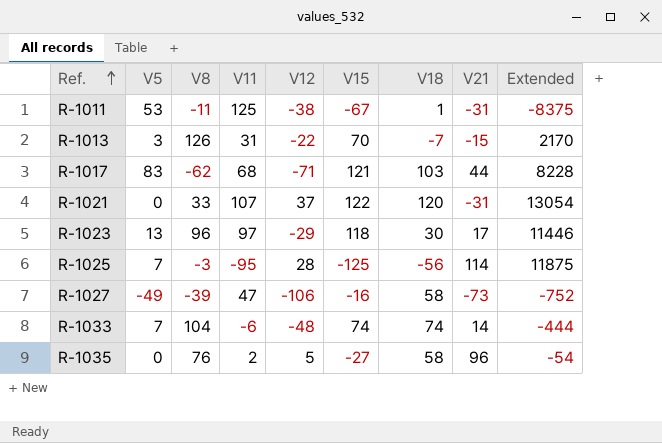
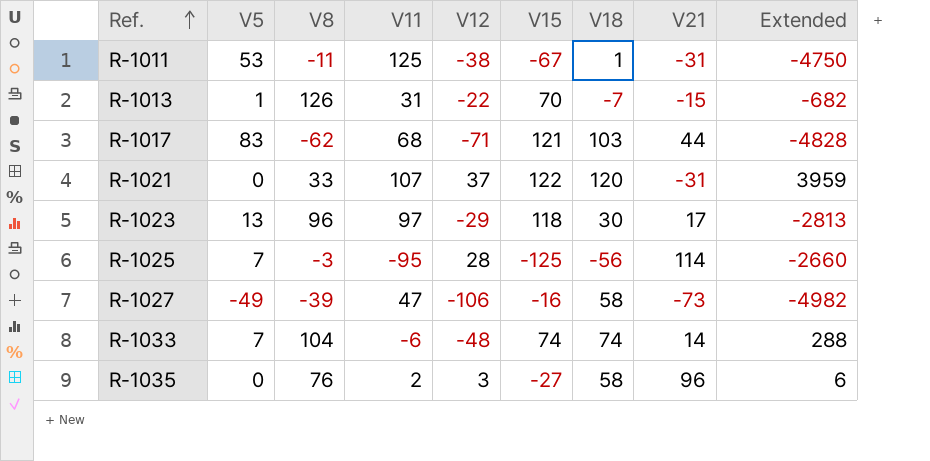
column Extended | formula: [V11] * [V15] -> [V11] * [V12]
R-1013 | V5: 3 -> 1
R-1035 | V12: 5 -> 3

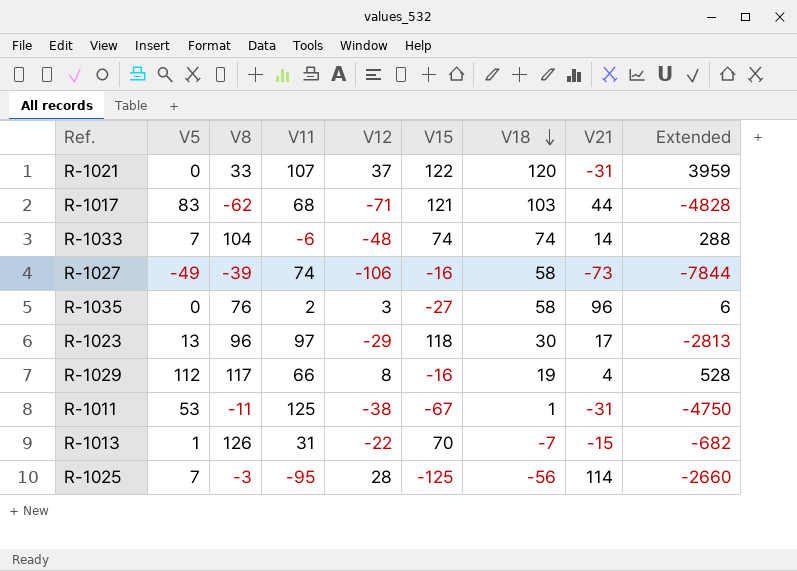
row order: Ref. ascending -> V18 descending
R-1027 | V11: 47 -> 74
R-1027 | Extended: -4982 -> -7844
row R-1029: none -> 112 | 117 | 66 | 8 | -16 | 19 | 4 | 528

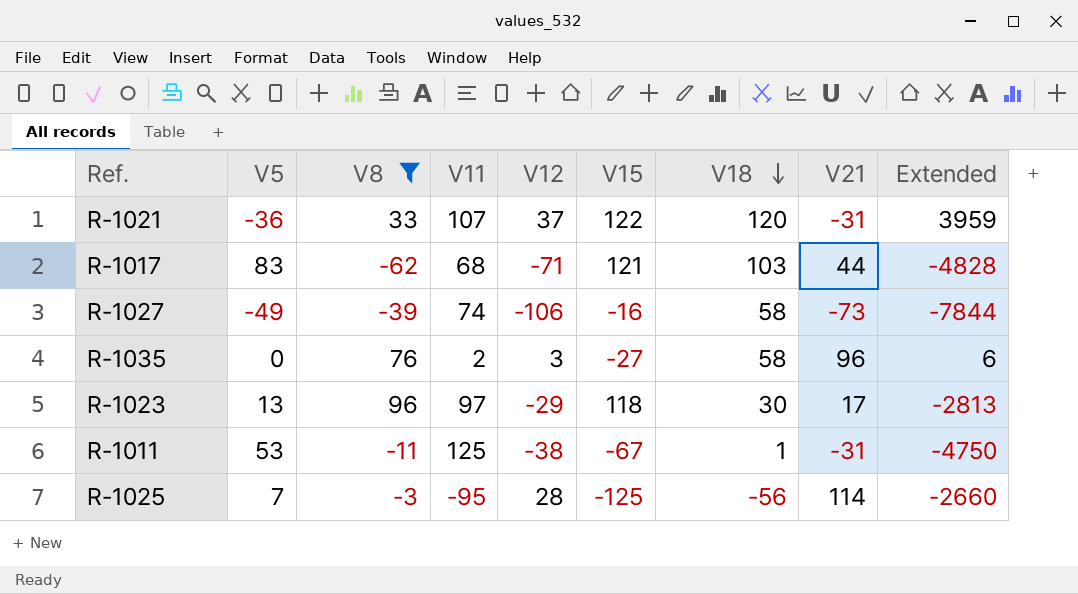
filter: none -> V8 <= 96
R-1021 | V5: 0 -> -36

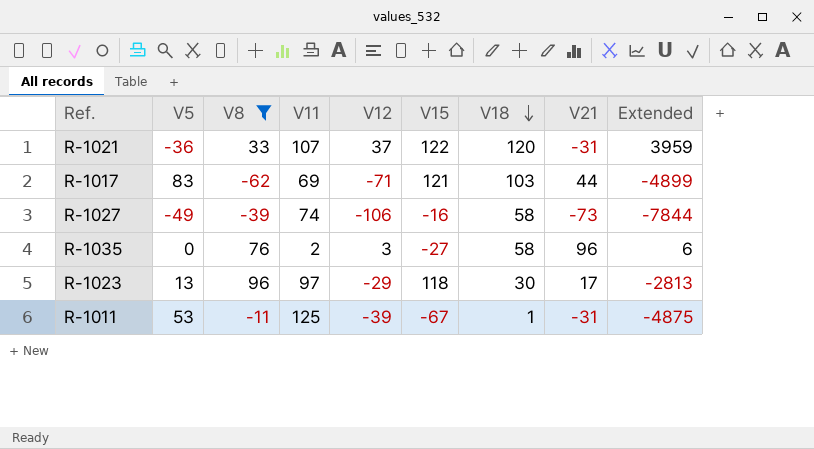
row R-1025: 7 | -3 | -95 | 28 | -125 | -56 | 114 | -2660 -> none
R-1017 | V11: 68 -> 69
R-1017 | Extended: -4828 -> -4899
R-1011 | V12: -38 -> -39
R-1011 | Extended: -4750 -> -4875

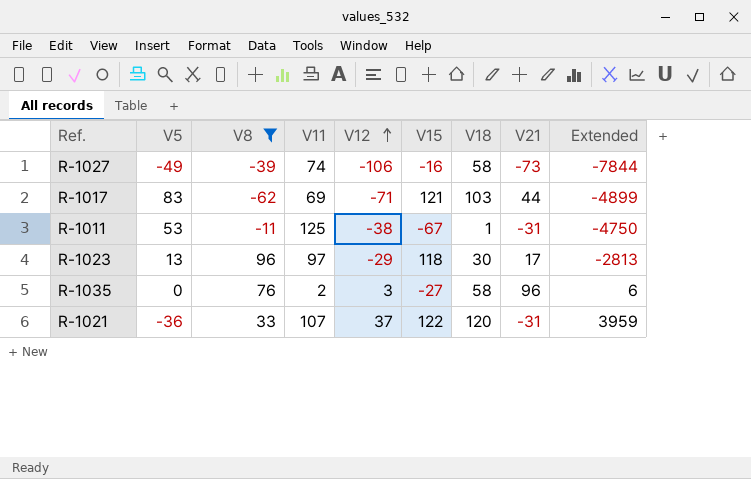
row order: V18 descending -> V12 ascending
R-1011 | V12: -39 -> -38
R-1011 | Extended: -4875 -> -4750

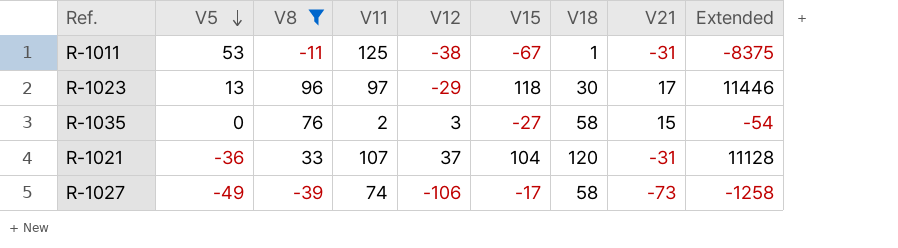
row order: V12 ascending -> V5 descending
column Extended | formula: [V11] * [V12] -> [V11] * [V15]
row R-1017: 83 | -62 | 69 | -71 | 121 | 103 | 44 | -4899 -> none
R-1035 | V21: 96 -> 15
R-1021 | V15: 122 -> 104
R-1027 | V15: -16 -> -17

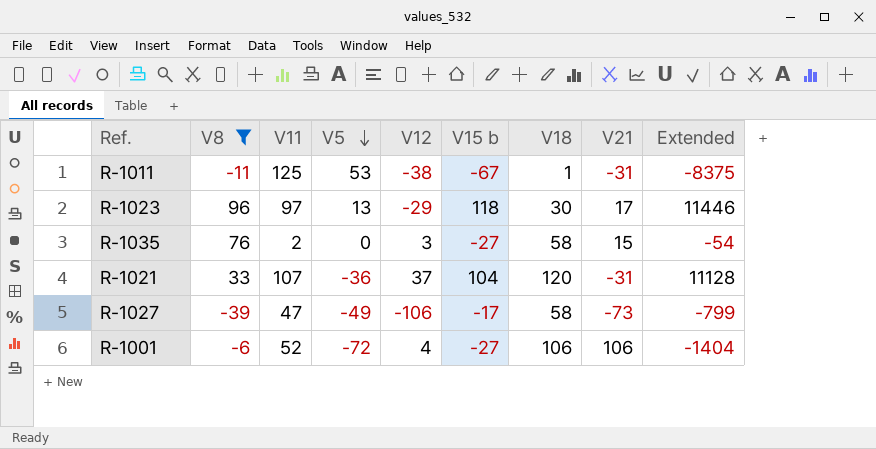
column V5 | position: 2 -> 4
column name: V15 -> V15 b
R-1027 | V11: 74 -> 47
R-1027 | Extended: -1258 -> -799
row R-1001: none -> -6 | 52 | -72 | 4 | -27 | 106 | 106 | -1404

